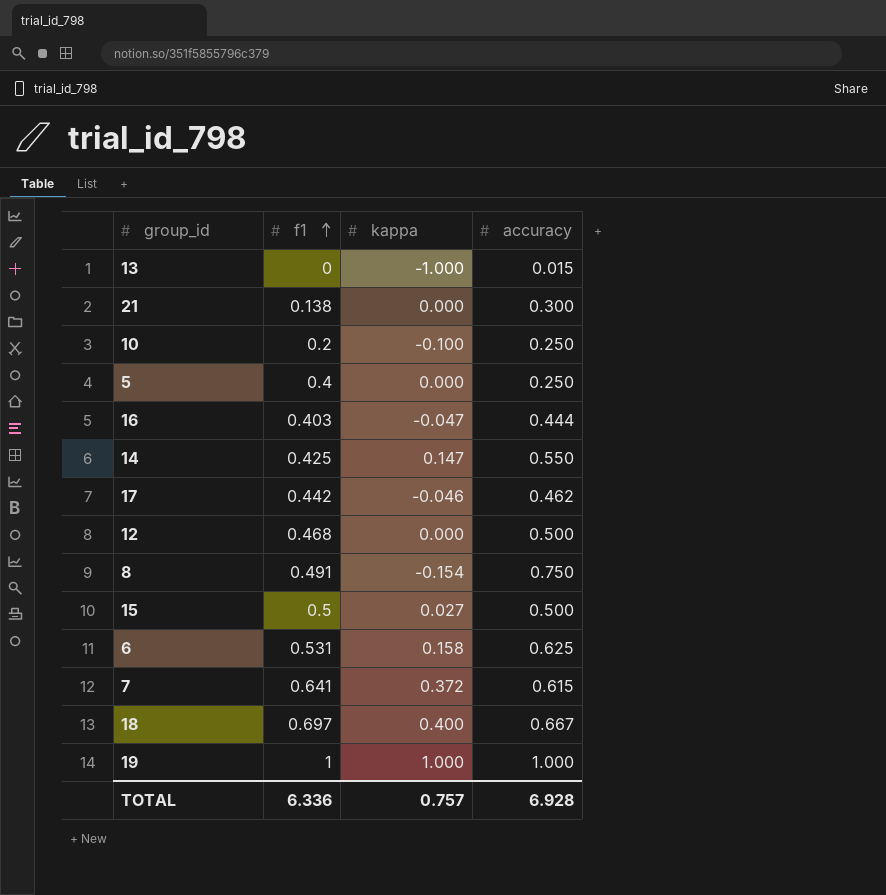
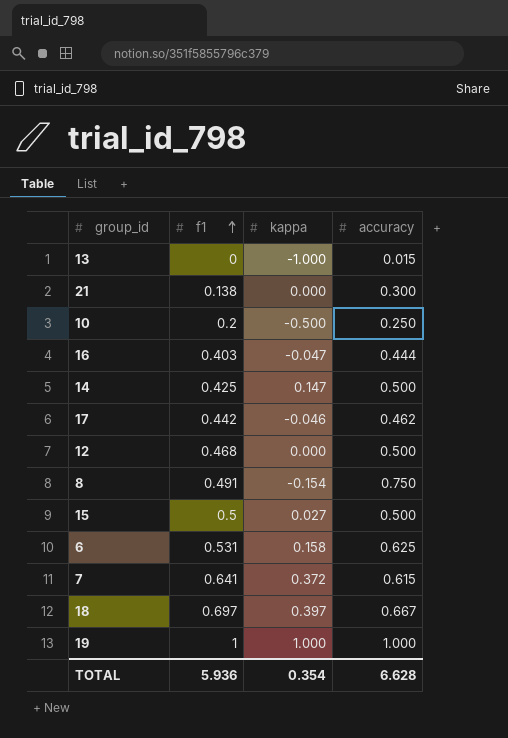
row 5: 0.4 | 0.000 | 0.250 -> none
10 | kappa: -0.100 -> -0.500
14 | accuracy: 0.550 -> 0.500
18 | kappa: 0.400 -> 0.397
TOTAL | f1: 6.336 -> 5.936
TOTAL | kappa: 0.757 -> 0.354
TOTAL | accuracy: 6.928 -> 6.628

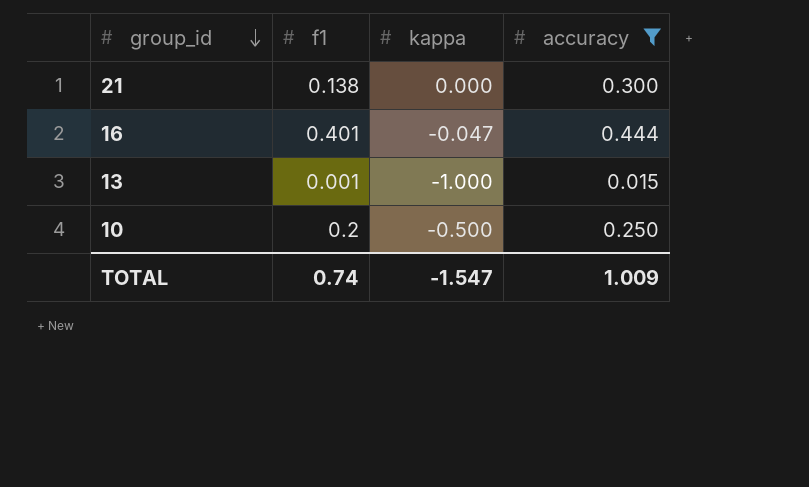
filter: none -> accuracy <= 0.444
row order: f1 ascending -> group_id descending
16 | f1: 0.403 -> 0.401
13 | f1: 0 -> 0.001
TOTAL | f1: 5.936 -> 0.74
TOTAL | kappa: 0.354 -> -1.547
TOTAL | accuracy: 6.628 -> 1.009

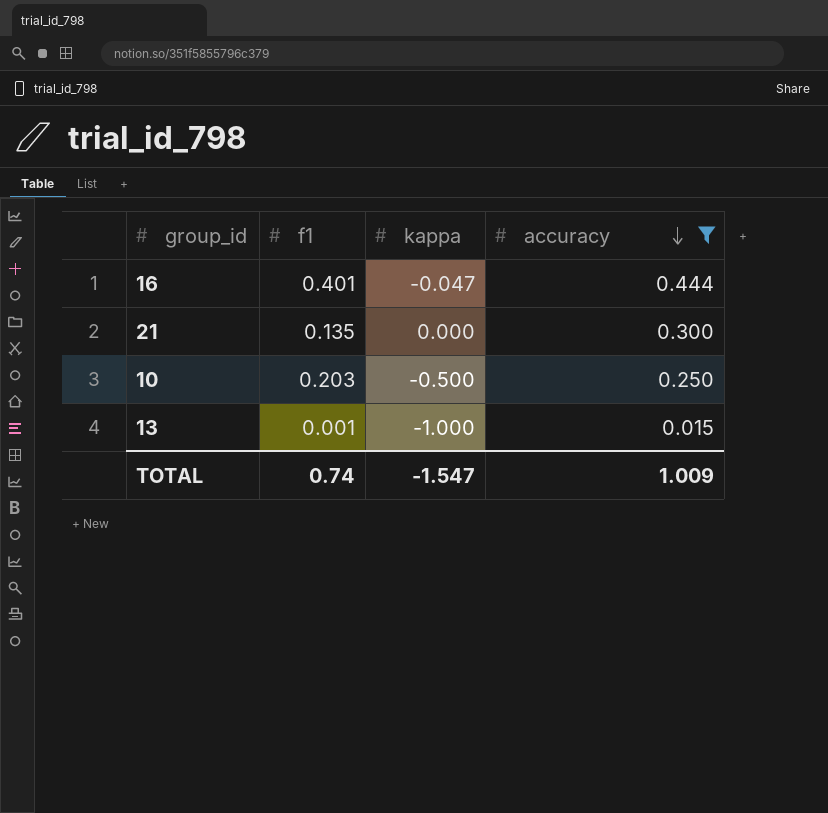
row order: group_id descending -> accuracy descending
21 | f1: 0.138 -> 0.135
10 | f1: 0.2 -> 0.203

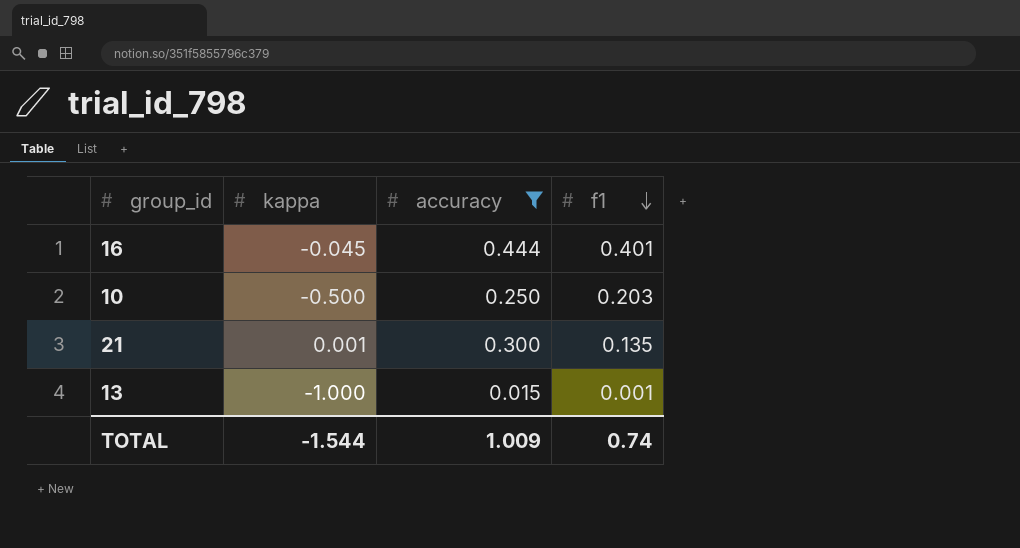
row order: accuracy descending -> f1 descending
column f1 | position: 2 -> 4
16 | kappa: -0.047 -> -0.045
21 | kappa: 0.000 -> 0.001
TOTAL | kappa: -1.547 -> -1.544

